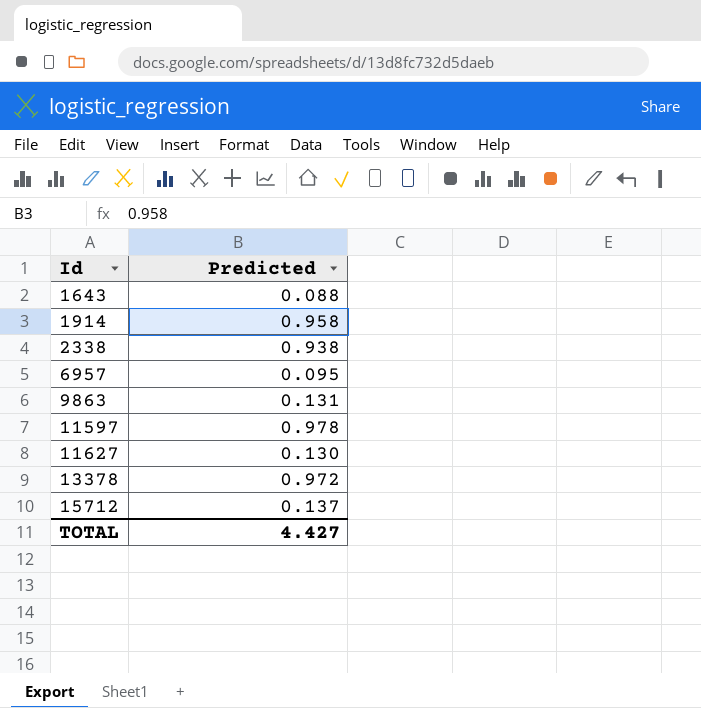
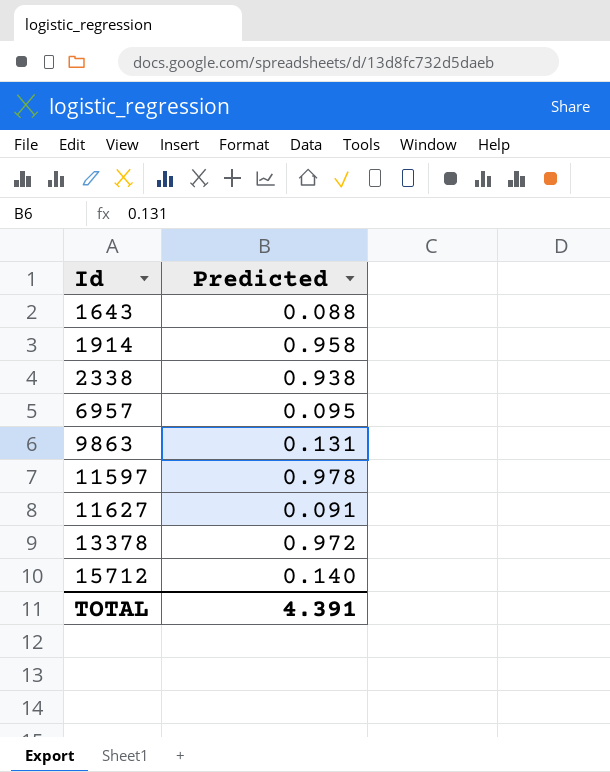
11627 | Predicted: 0.130 -> 0.091
15712 | Predicted: 0.137 -> 0.140
TOTAL | Predicted: 4.427 -> 4.391

